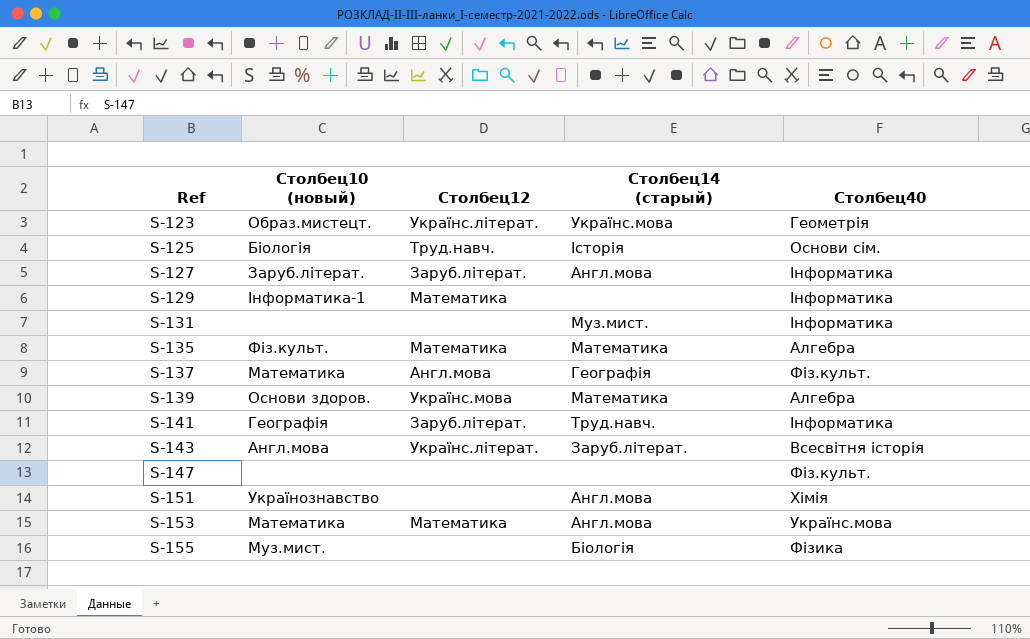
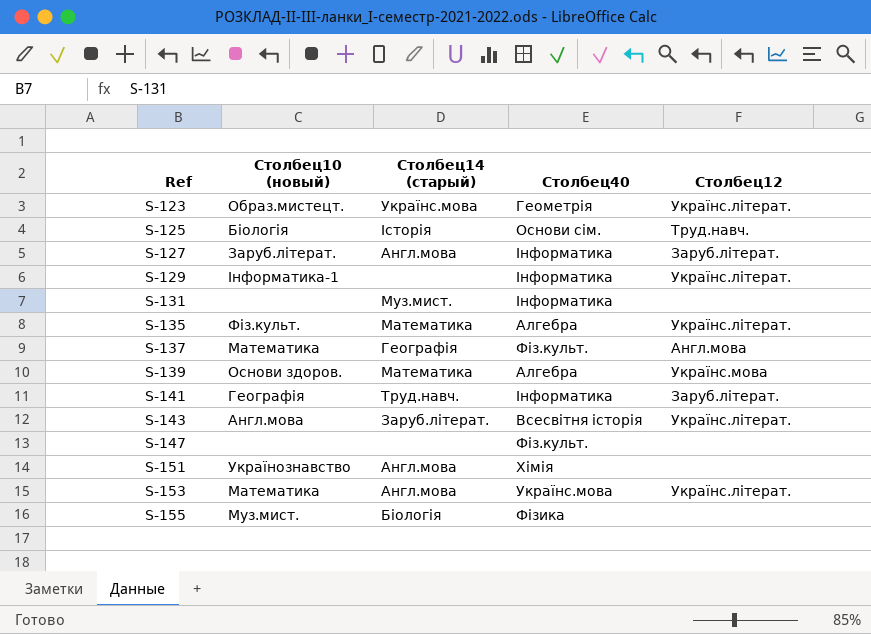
column Столбец12 | position: 3 -> 5
S-129 | Столбец12: Математика -> Українс.літерат.
S-135 | Столбец12: Математика -> Українс.літерат.
S-153 | Столбец12: Математика -> Українс.літерат.

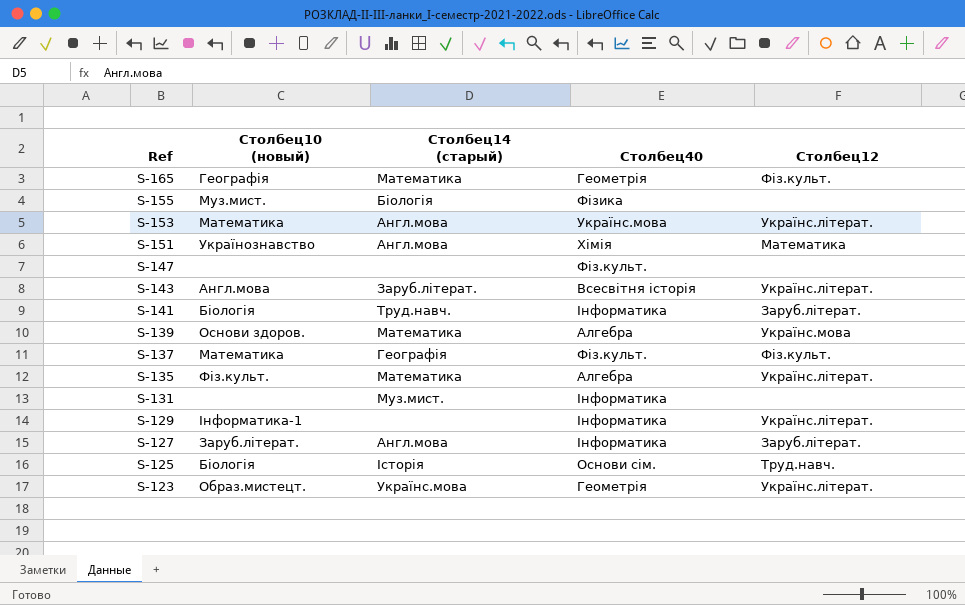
row order: Ref ascending -> Ref descending
row S-165: none -> Географія | Математика | Геометрія | Фіз.культ.
S-151 | Столбец12: none -> Математика
S-141 | Столбец10 (новый): Географія -> Біологія
S-137 | Столбец12: Англ.мова -> Фіз.культ.

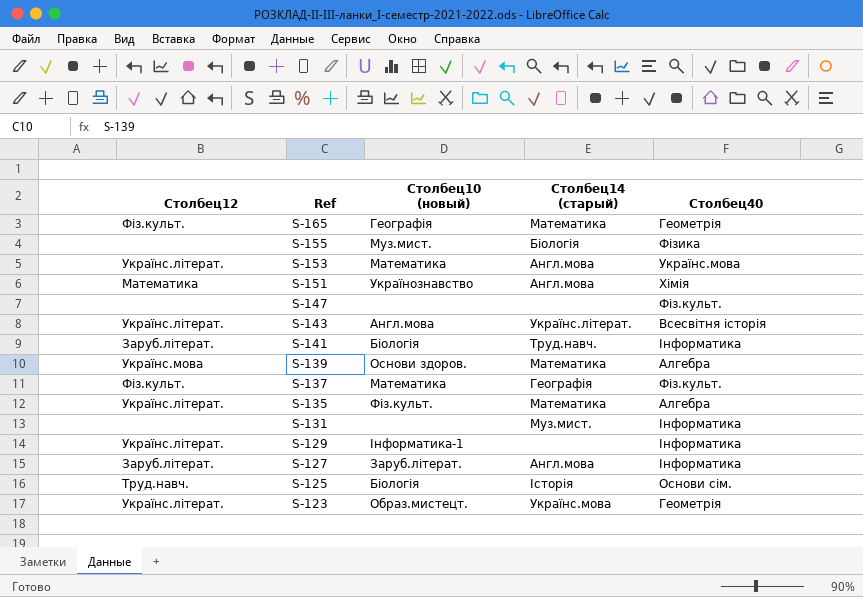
column Столбец12 | position: 5 -> 1
S-143 | Столбец14 (старый): Заруб.літерат. -> Українс.літерат.

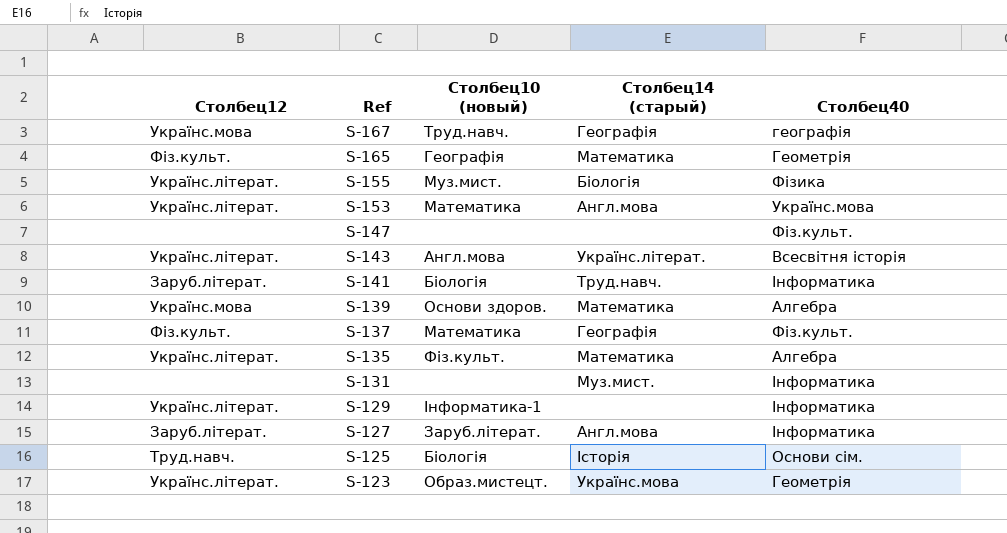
row S-151: Математика | Українознавство | Англ.мова | Хімія -> none
row S-167: none -> Українс.мова | Труд.навч. | Географія | географія
S-155 | Столбец12: none -> Українс.літерат.

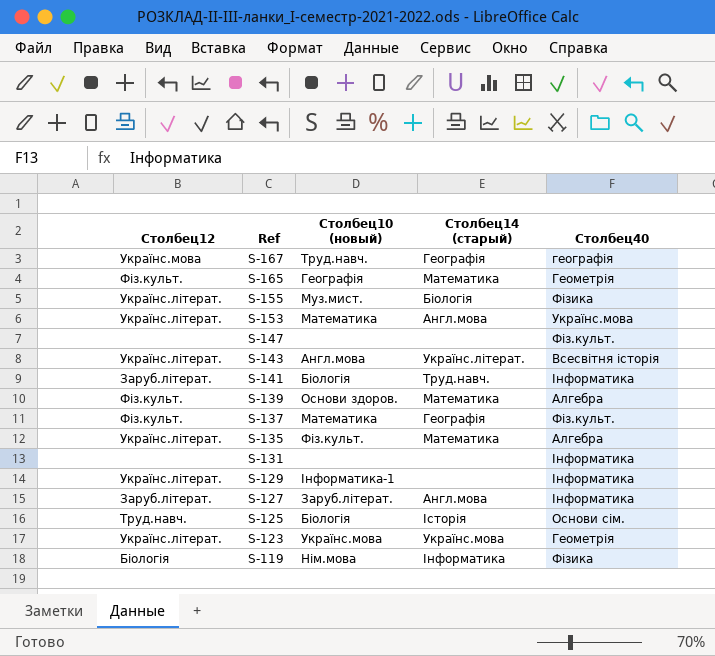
S-139 | Столбец12: Українс.мова -> Фіз.культ.
S-131 | Столбец14 (старый): Муз.мист. -> none
S-123 | Столбец10 (новый): Образ.мистецт. -> Українс.мова
row S-119: none -> Біологія | Нім.мова | Інформатика | Фізика

